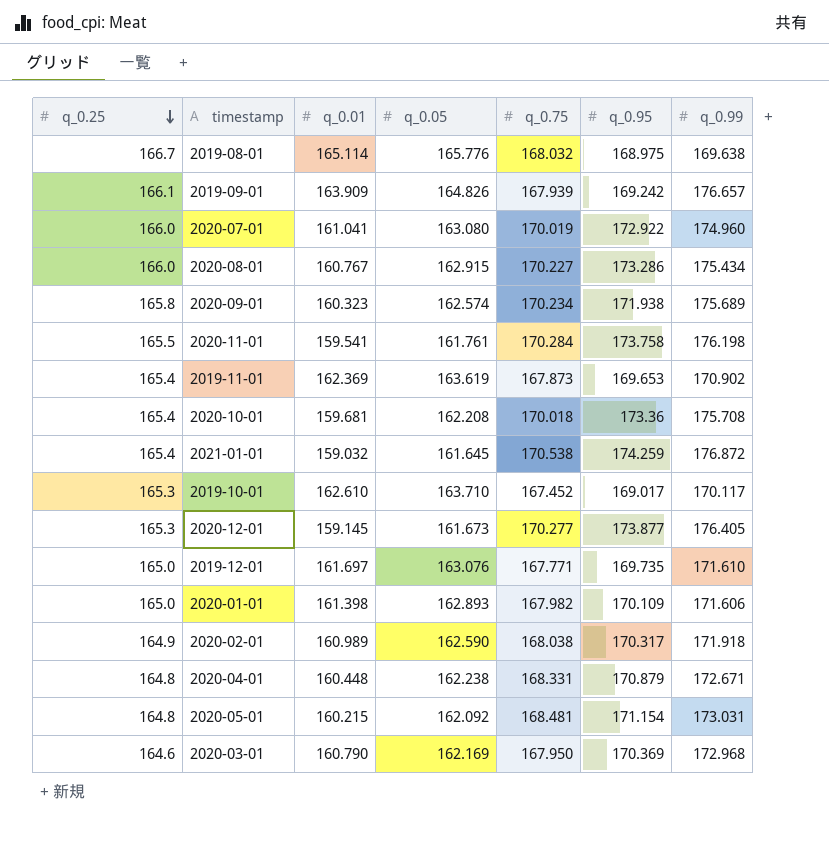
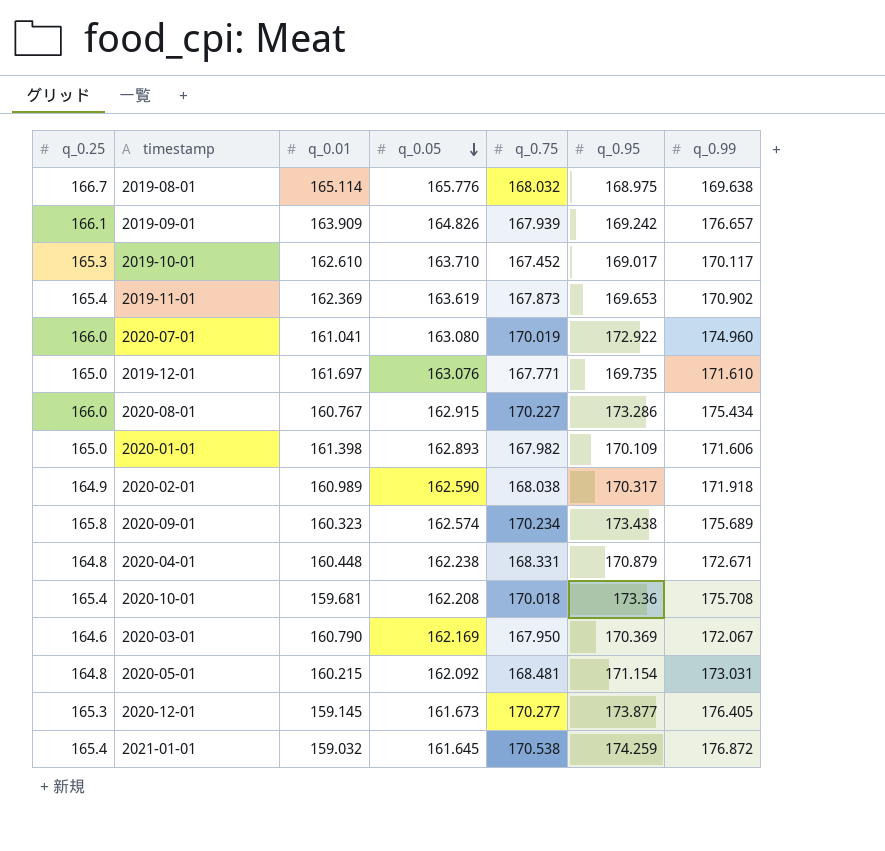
row order: q_0.25 descending -> q_0.05 descending
row 2020-11-01: 165.5 | 159.541 | 161.761 | 170.284 | 173.758 | 176.198 -> none
2020-09-01 | q_0.95: 171.938 -> 173.438
2020-03-01 | q_0.99: 172.968 -> 172.067

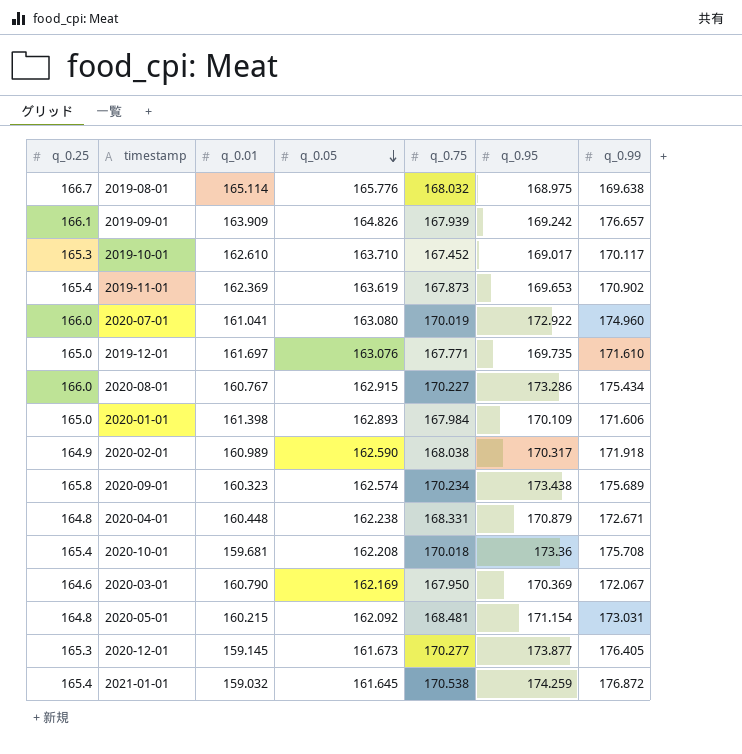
2020-01-01 | q_0.75: 167.982 -> 167.984

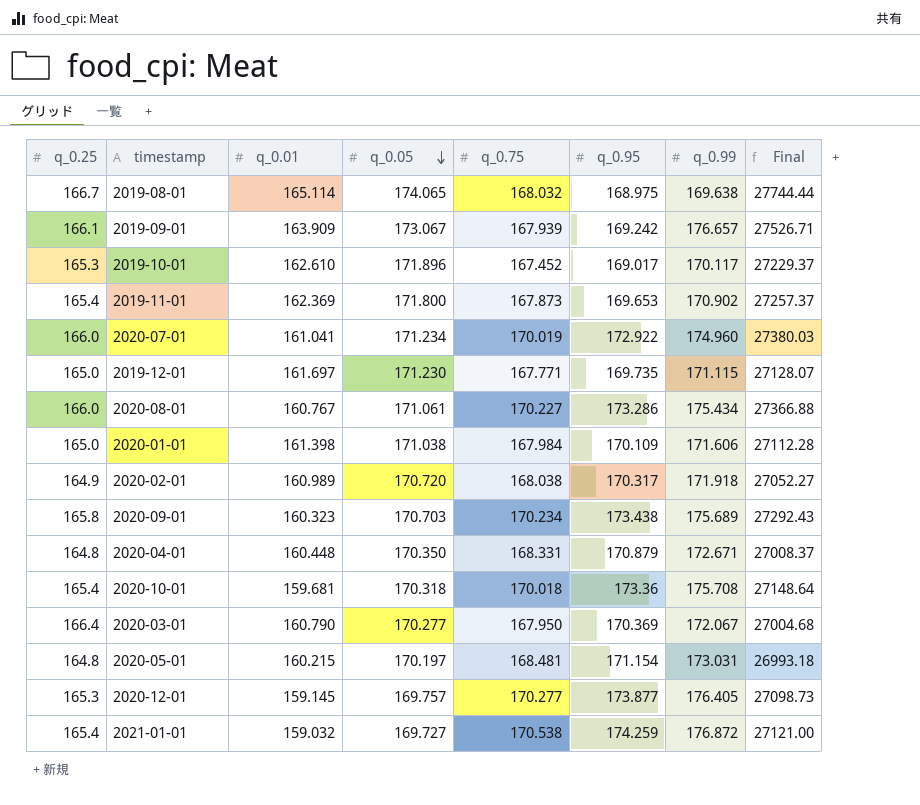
column Final | formula: none -> [q_0.01] * [q_0.75]
2019-08-01 | q_0.05: 165.776 -> 174.065
2019-09-01 | q_0.05: 164.826 -> 173.067
2019-10-01 | q_0.05: 163.710 -> 171.896
2019-11-01 | q_0.05: 163.619 -> 171.800
2020-07-01 | q_0.05: 163.080 -> 171.234
2019-12-01 | q_0.05: 163.076 -> 171.230
2019-12-01 | q_0.99: 171.610 -> 171.115
2020-08-01 | q_0.05: 162.915 -> 171.061
2020-01-01 | q_0.05: 162.893 -> 171.038
2020-02-01 | q_0.05: 162.590 -> 170.720
2020-09-01 | q_0.05: 162.574 -> 170.703
2020-04-01 | q_0.05: 162.238 -> 170.350
2020-10-01 | q_0.05: 162.208 -> 170.318
2020-03-01 | q_0.25: 164.6 -> 166.4
2020-03-01 | q_0.05: 162.169 -> 170.277
2020-05-01 | q_0.05: 162.092 -> 170.197
2020-12-01 | q_0.05: 161.673 -> 169.757
2021-01-01 | q_0.05: 161.645 -> 169.727

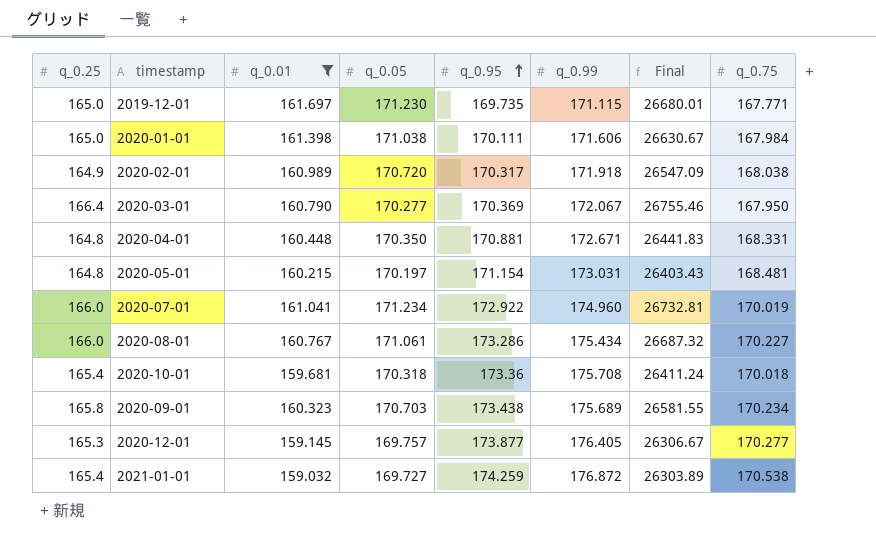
filter: none -> q_0.01 <= 161.697
row order: q_0.05 descending -> q_0.95 ascending
column Final | formula: [q_0.01] * [q_0.75] -> [q_0.25] * [q_0.01]
column q_0.75 | position: 5 -> 8
2020-01-01 | q_0.95: 170.109 -> 170.111
2020-04-01 | q_0.95: 170.879 -> 170.881

